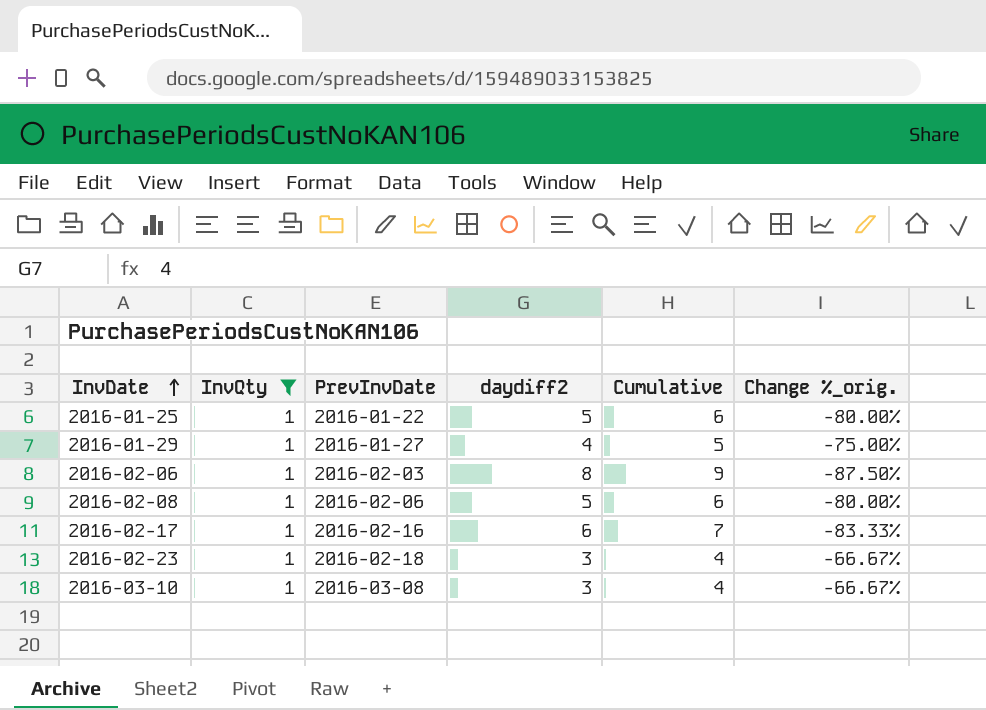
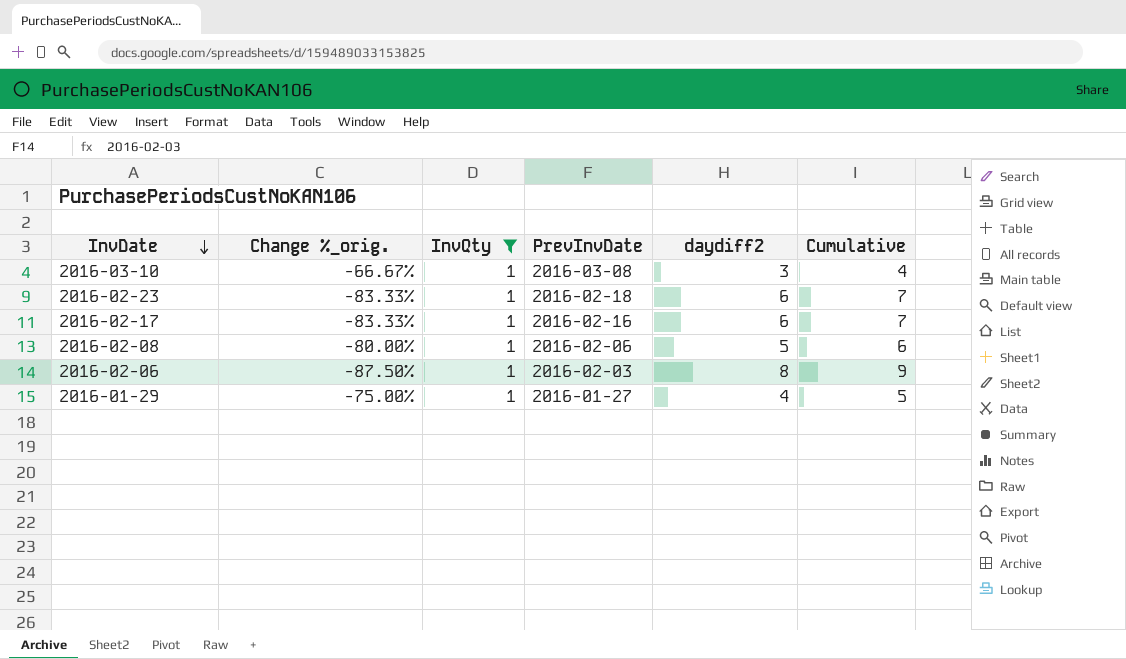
row order: InvDate ascending -> InvDate descending
column Change %_orig. | position: 6 -> 2
row 2016-01-25: 1 | 2016-01-22 | 5 | 6 | -80.00% -> none
2016-02-23 | Change %_orig.: -66.67% -> -83.33%
2016-02-23 | daydiff2: 3 -> 6
2016-02-23 | Cumulative: 4 -> 7

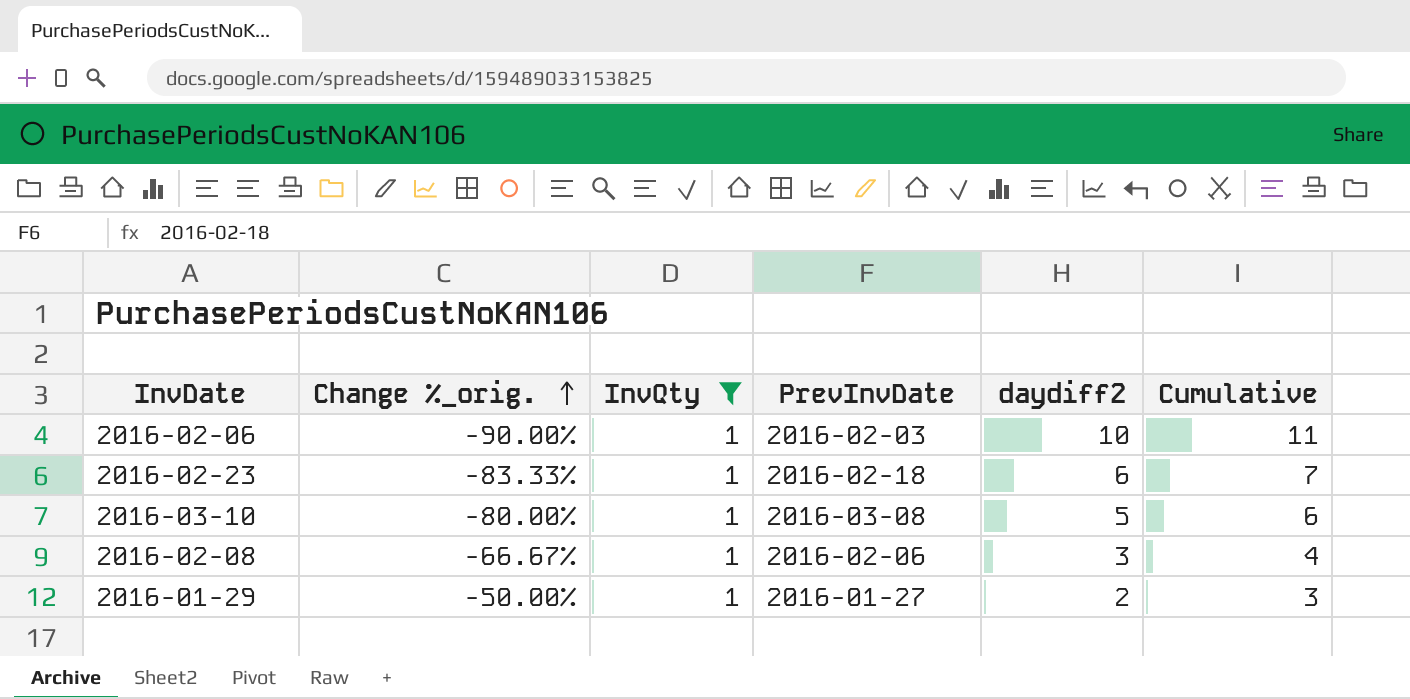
row order: InvDate descending -> Change %_orig. ascending
row 2016-02-17: -83.33% | 1 | 2016-02-16 | 6 | 7 -> none
2016-02-06 | Change %_orig.: -87.50% -> -90.00%
2016-02-06 | daydiff2: 8 -> 10
2016-02-06 | Cumulative: 9 -> 11
2016-03-10 | Change %_orig.: -66.67% -> -80.00%
2016-03-10 | daydiff2: 3 -> 5
2016-03-10 | Cumulative: 4 -> 6
2016-02-08 | Change %_orig.: -80.00% -> -66.67%
2016-02-08 | daydiff2: 5 -> 3
2016-02-08 | Cumulative: 6 -> 4
2016-01-29 | Change %_orig.: -75.00% -> -50.00%
2016-01-29 | daydiff2: 4 -> 2
2016-01-29 | Cumulative: 5 -> 3

